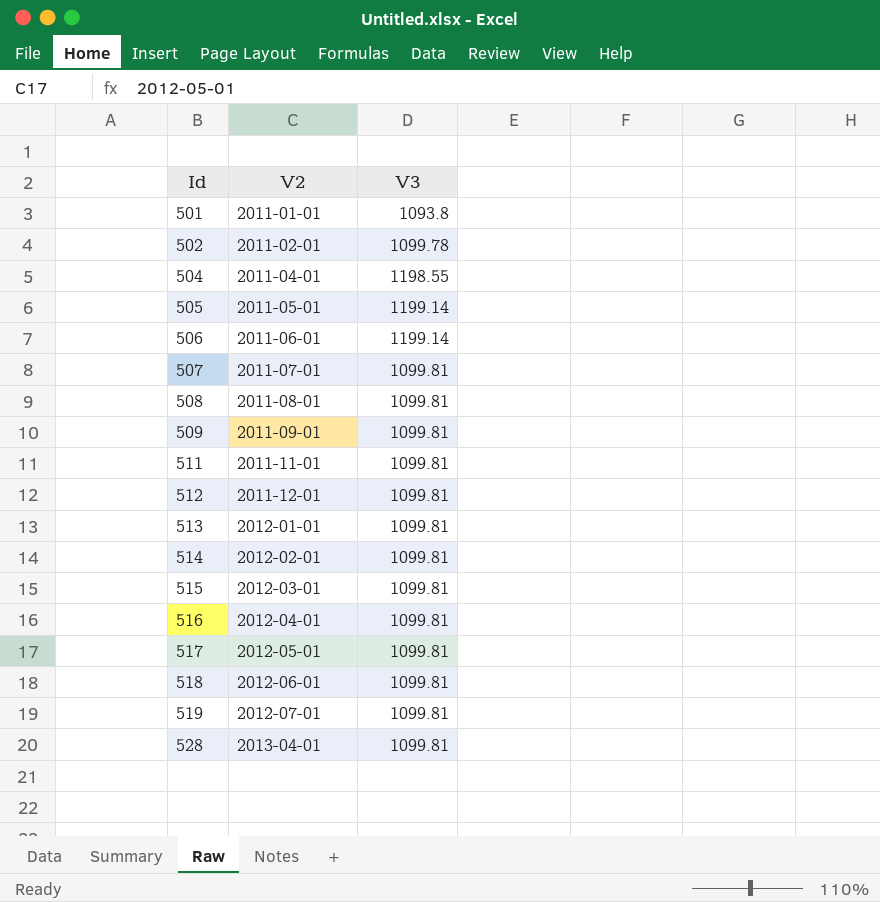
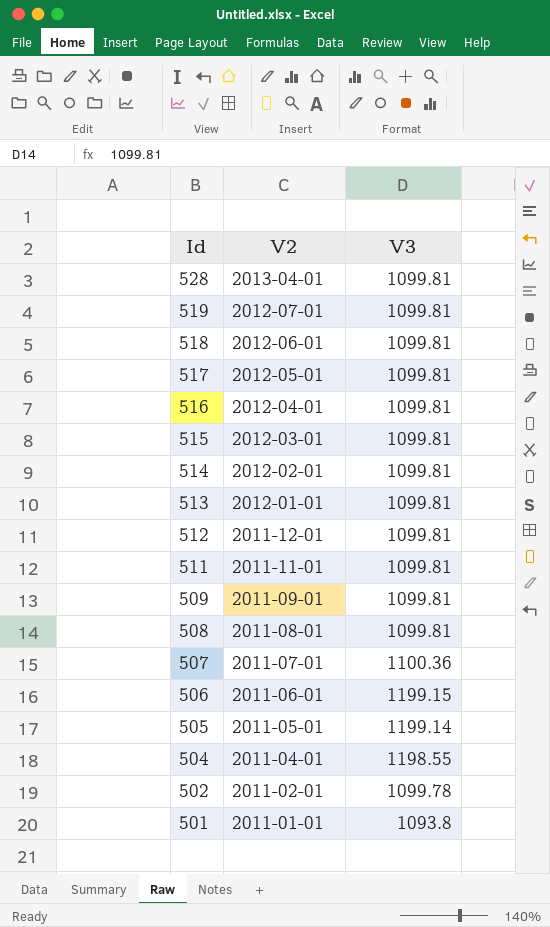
row order: Id ascending -> Id descending
507 | V3: 1099.81 -> 1100.36
506 | V3: 1199.14 -> 1199.15

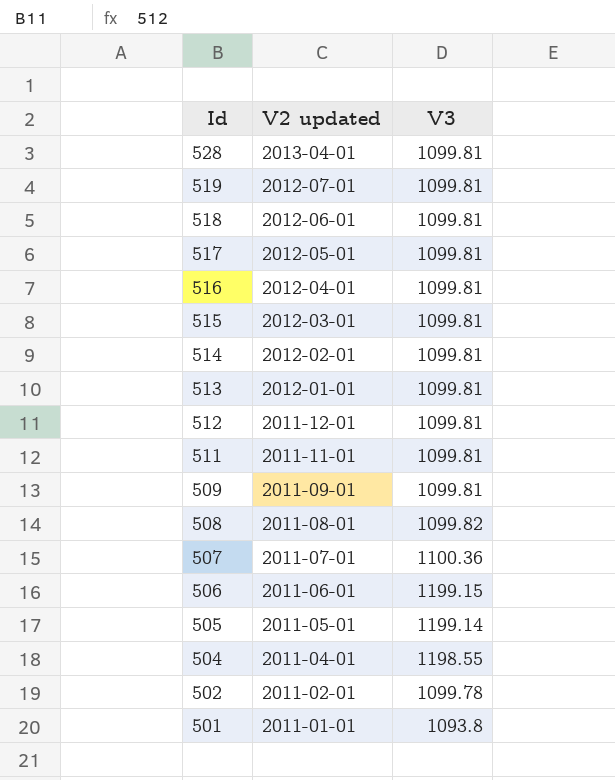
column name: V2 -> V2 updated
508 | V3: 1099.81 -> 1099.82

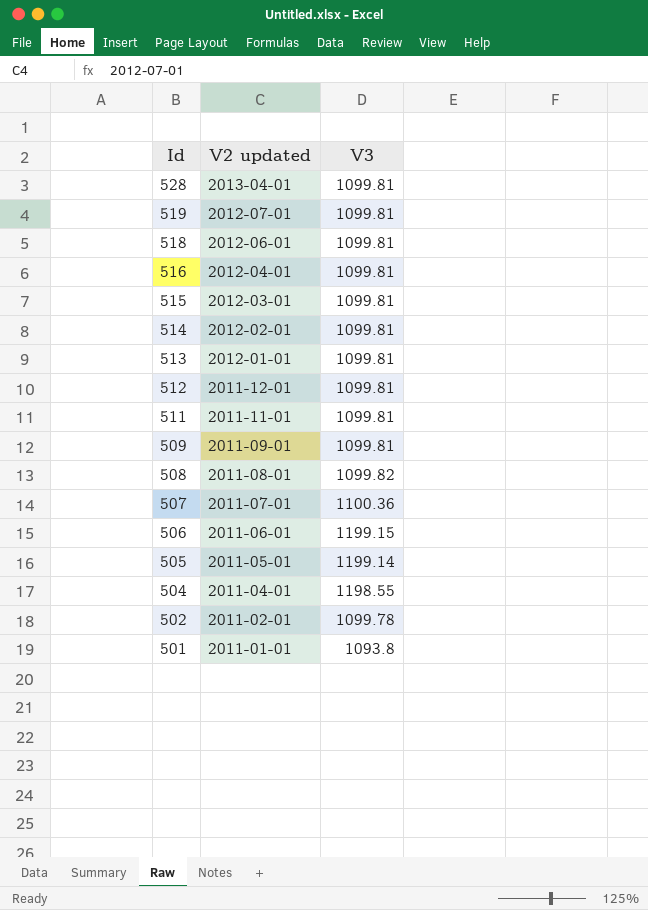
row 517: 2012-05-01 | 1099.81 -> none

